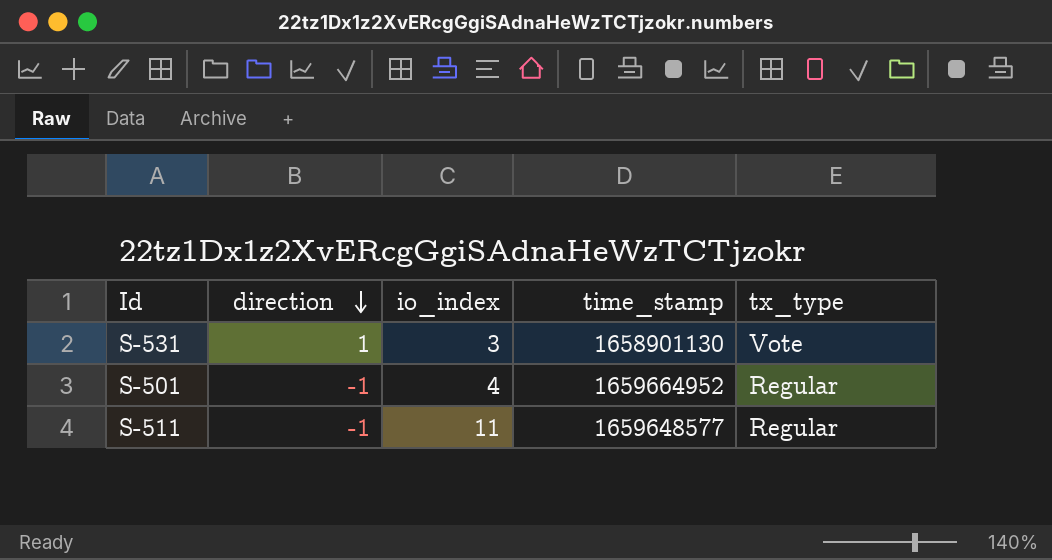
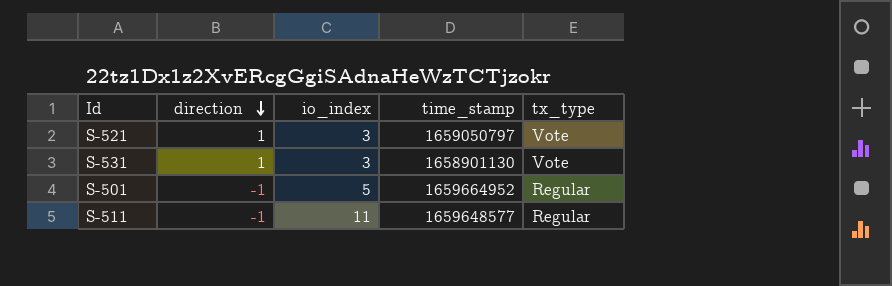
row S-521: none -> 1 | 3 | 1659050797 | Vote
S-501 | io_index: 4 -> 5

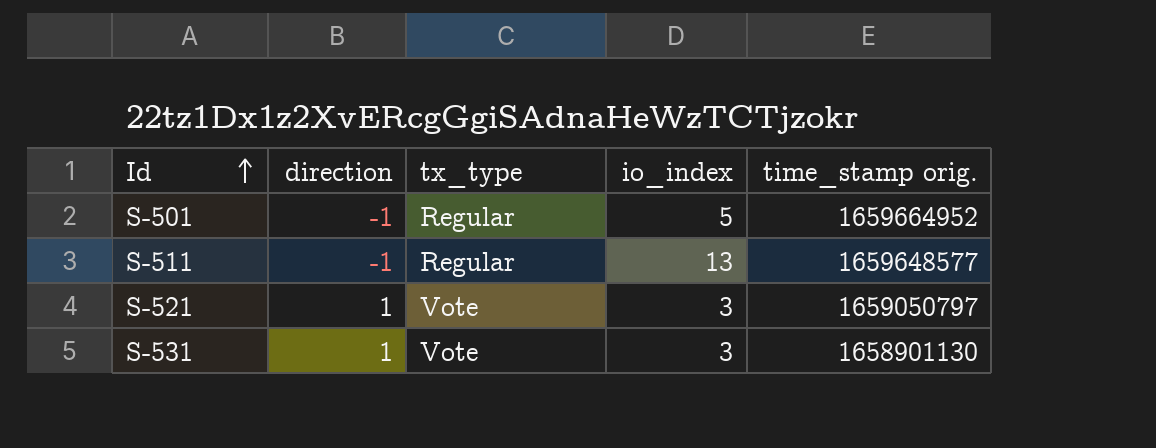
row order: direction descending -> Id ascending
column tx_type | position: 5 -> 3
column name: time_stamp -> time_stamp orig.
S-511 | io_index: 11 -> 13

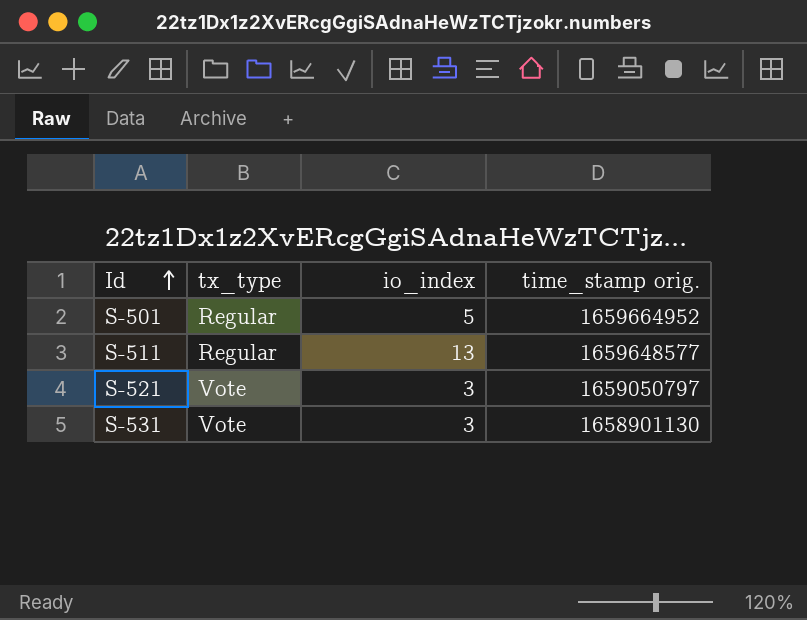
column direction | position: 2 -> none

